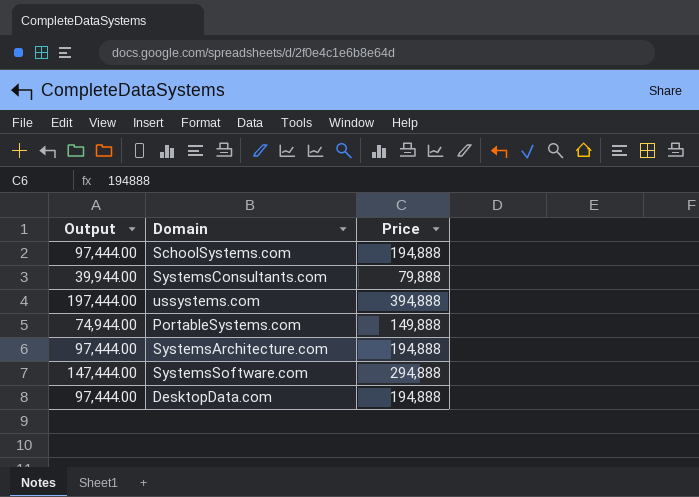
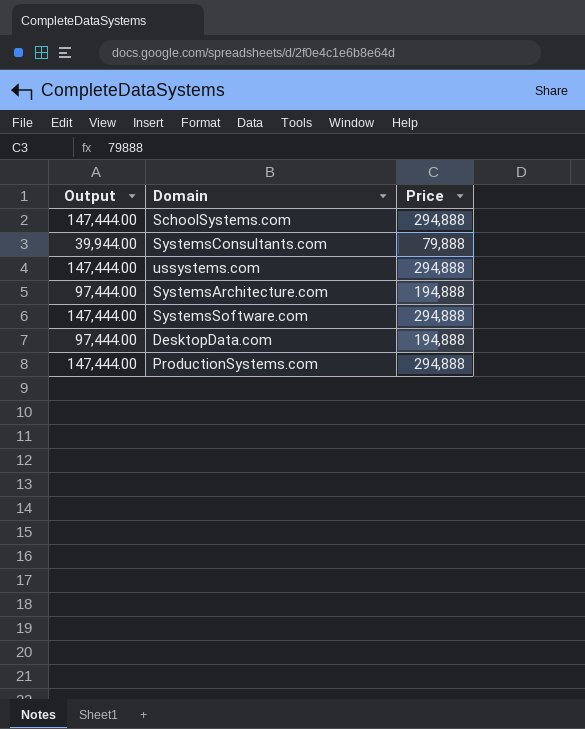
row PortableSystems.com: 74,944.00 | 149,888 -> none
SchoolSystems.com | Output: 97,444.00 -> 147,444.00
SchoolSystems.com | Price: 194,888 -> 294,888
ussystems.com | Output: 197,444.00 -> 147,444.00
ussystems.com | Price: 394,888 -> 294,888
row ProductionSystems.com: none -> 147,444.00 | 294,888

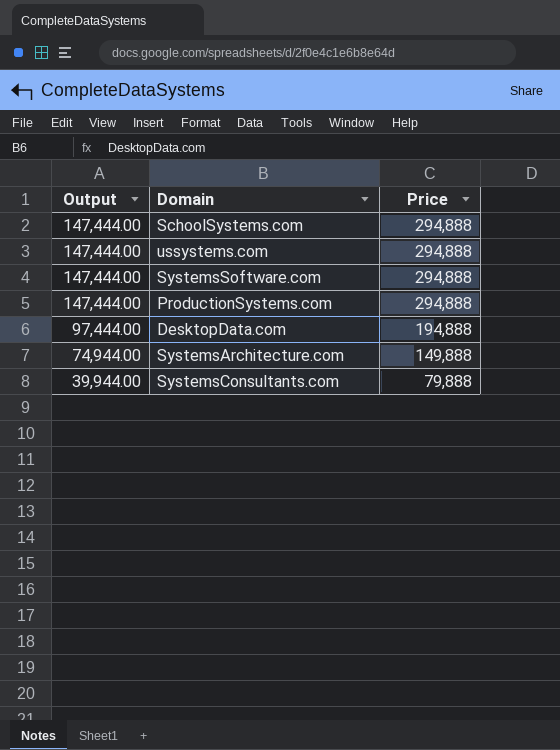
row order: none -> Output descending
SystemsArchitecture.com | Output: 97,444.00 -> 74,944.00
SystemsArchitecture.com | Price: 194,888 -> 149,888

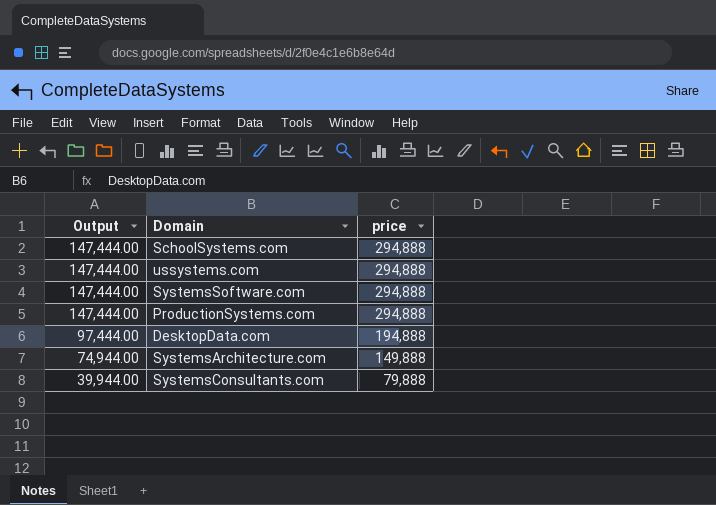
column name: Price -> price

